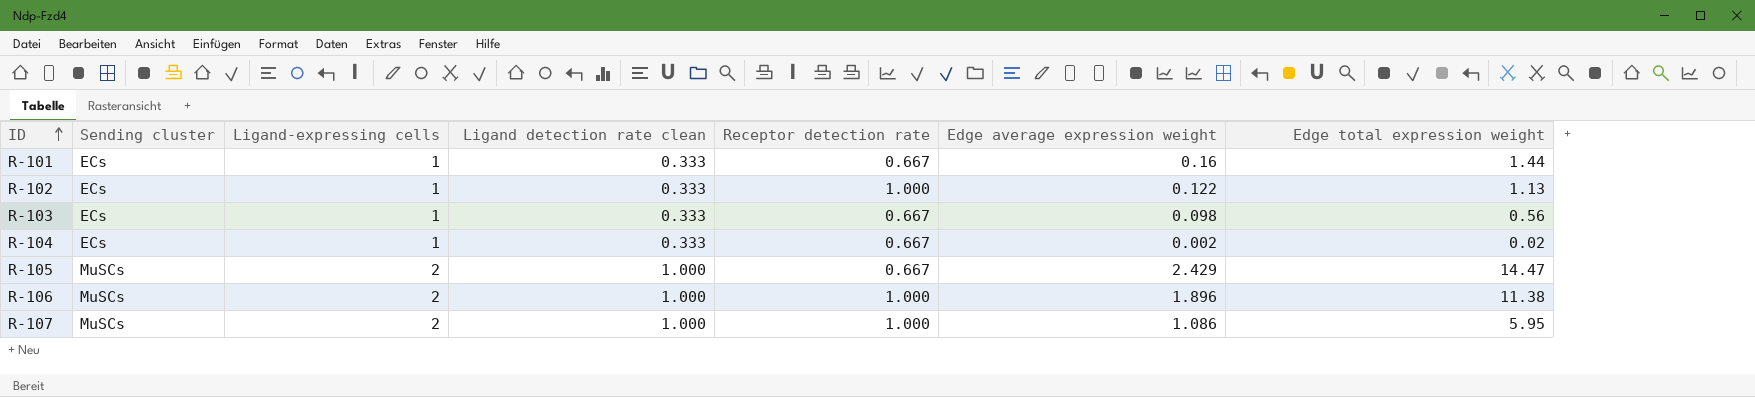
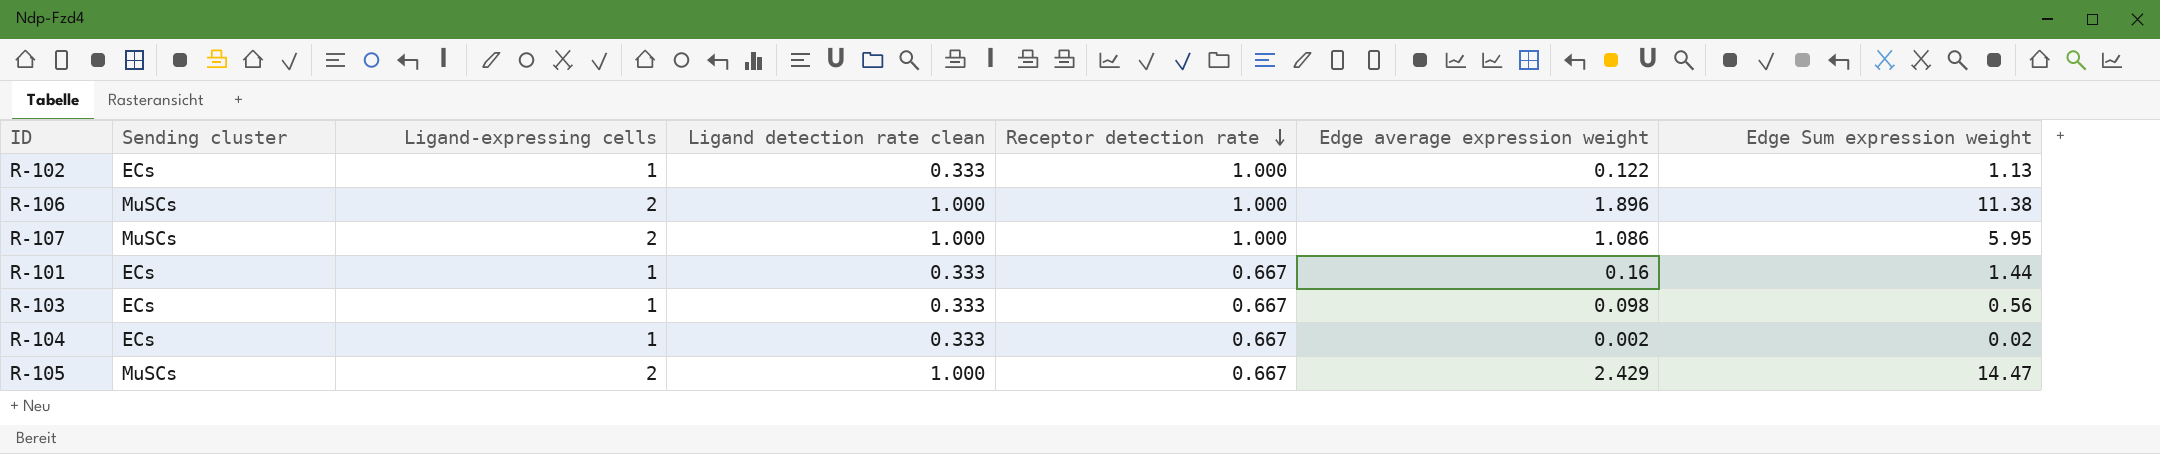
row order: ID ascending -> Receptor detection rate descending
column name: Edge total expression weight -> Edge Sum expression weight

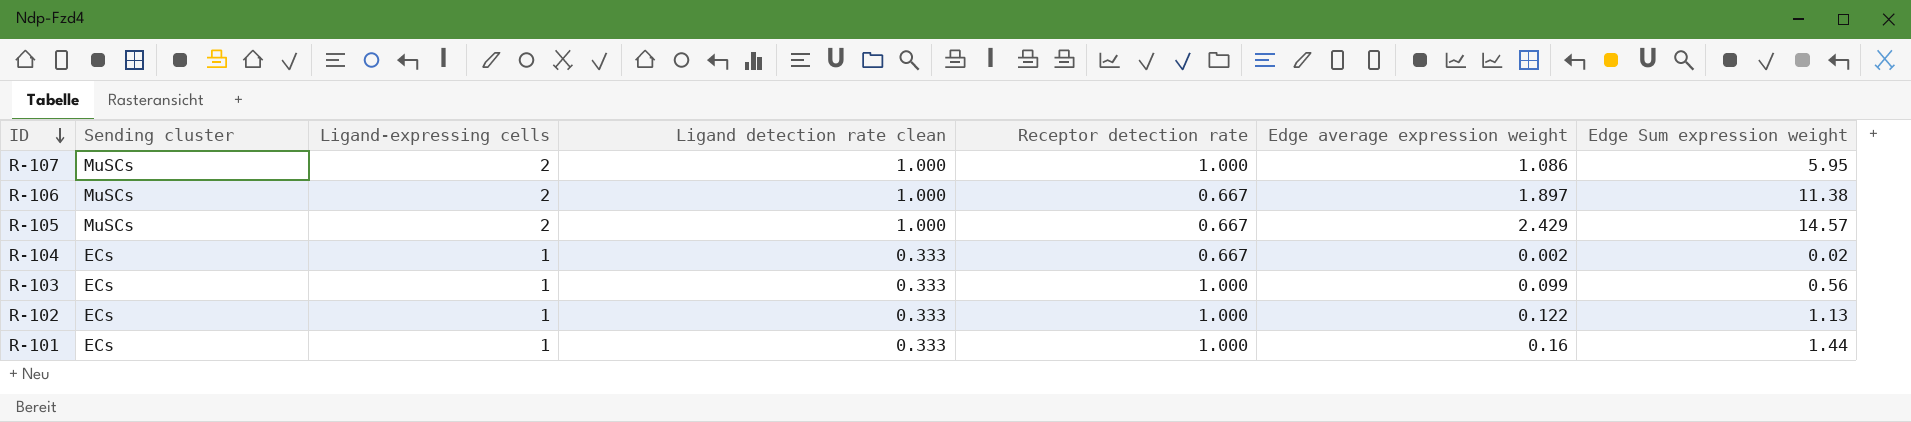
row order: Receptor detection rate descending -> ID descending
R-106 | Receptor detection rate: 1.000 -> 0.667
R-106 | Edge average expression weight: 1.896 -> 1.897
R-105 | Edge Sum expression weight: 14.47 -> 14.57
R-103 | Receptor detection rate: 0.667 -> 1.000
R-103 | Edge average expression weight: 0.098 -> 0.099
R-101 | Receptor detection rate: 0.667 -> 1.000

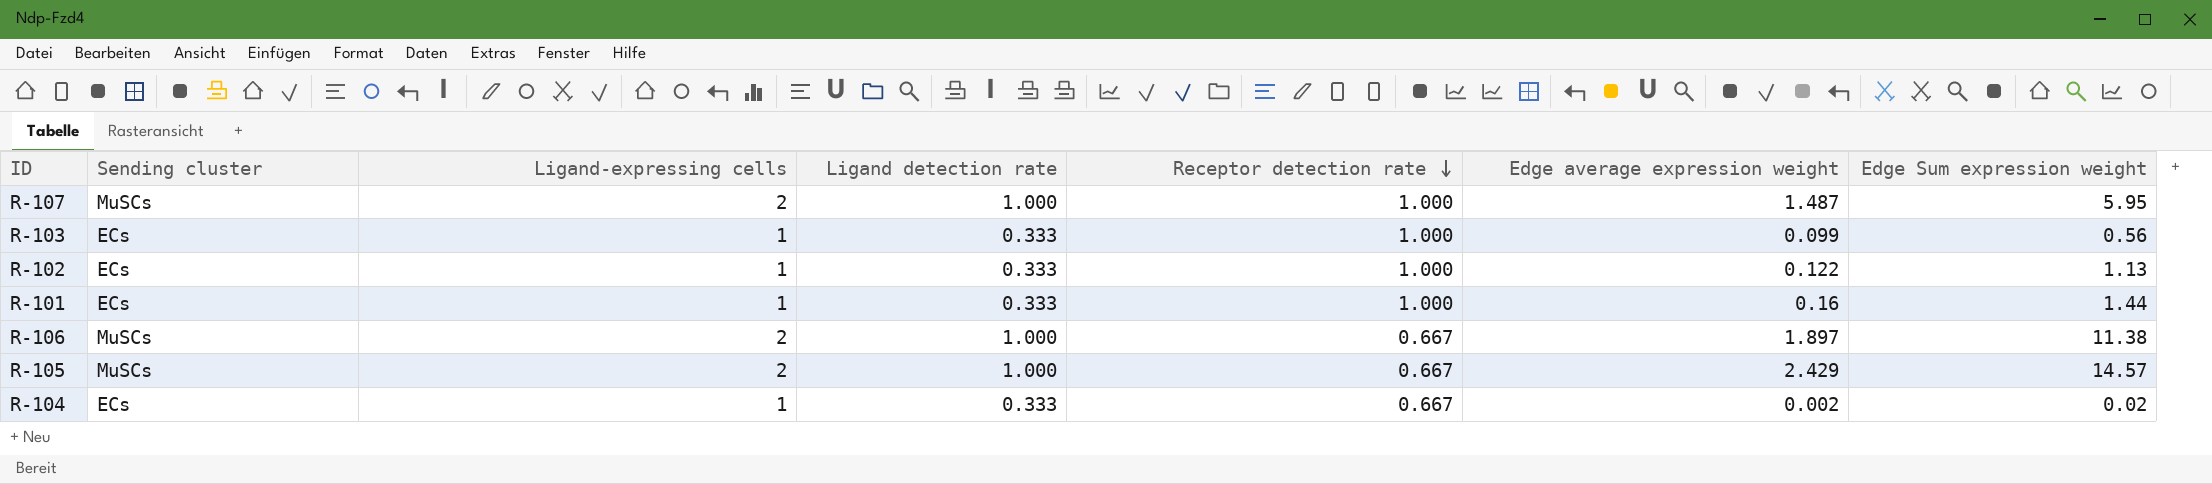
row order: ID descending -> Receptor detection rate descending
column name: Ligand detection rate clean -> Ligand detection rate
R-107 | Edge average expression weight: 1.086 -> 1.487

